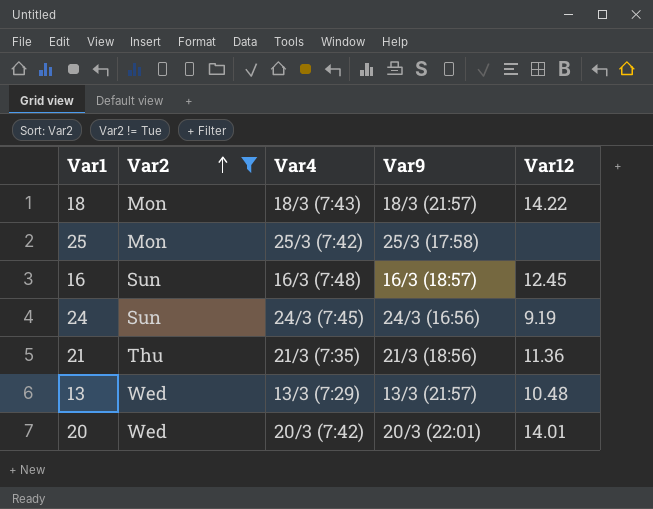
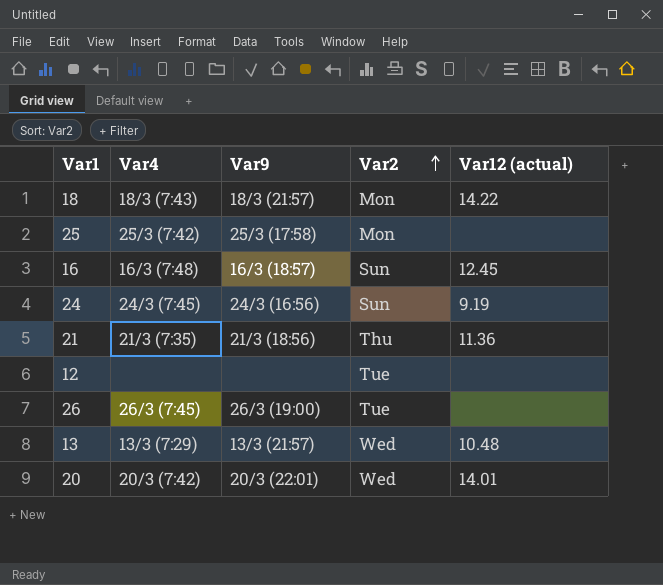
filter: Var2 != Tue -> none
column Var2 | position: 2 -> 4
column name: Var12 -> Var12 (actual)

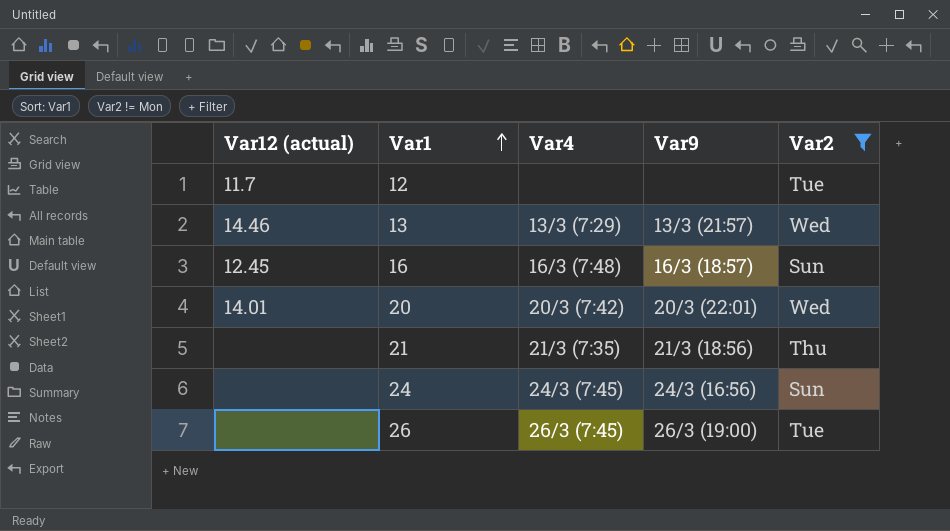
filter: none -> Var2 != Mon
row order: Var2 ascending -> Var1 ascending
column Var12 (actual) | position: 5 -> 1
12 | Var12 (actual): none -> 11.7
13 | Var12 (actual): 10.48 -> 14.46
21 | Var12 (actual): 11.36 -> none
24 | Var12 (actual): 9.19 -> none

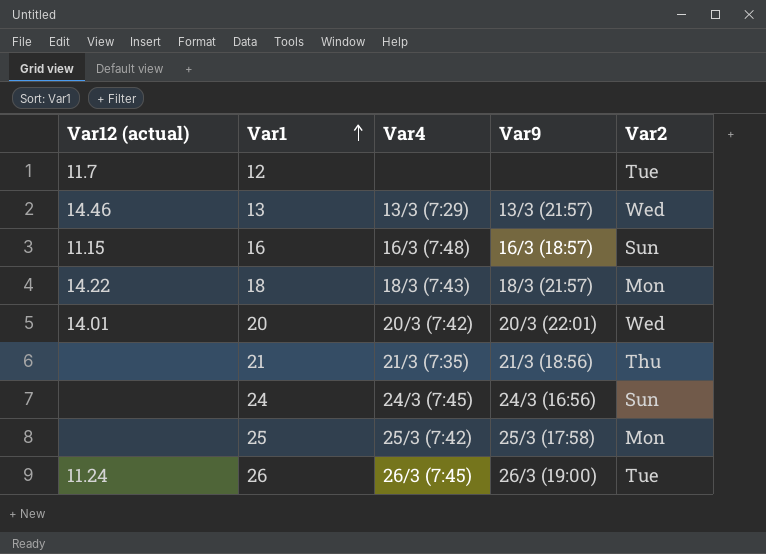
filter: Var2 != Mon -> none
16 | Var12 (actual): 12.45 -> 11.15
26 | Var12 (actual): none -> 11.24

